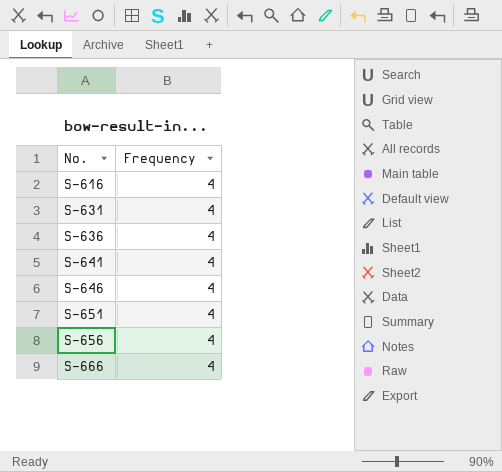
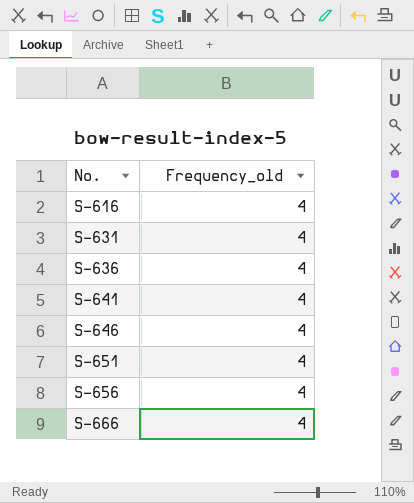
column name: Frequency -> Frequency_old

